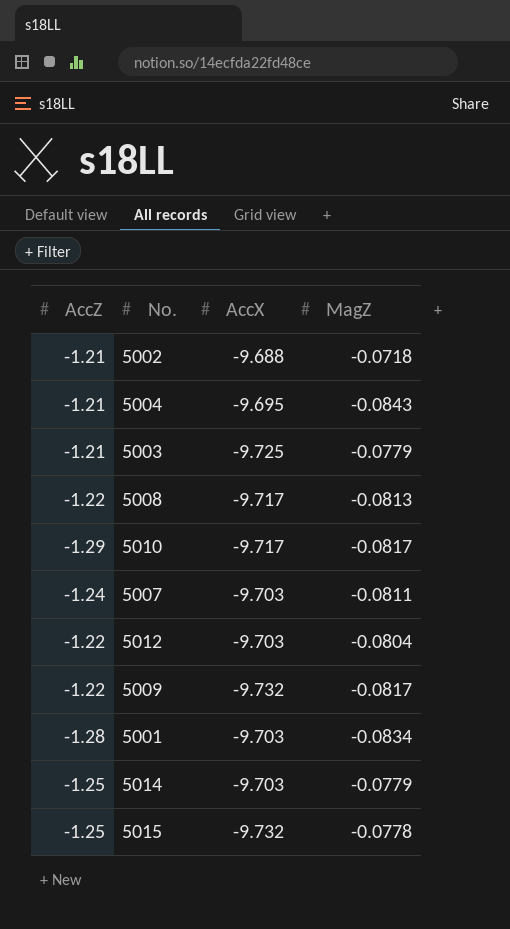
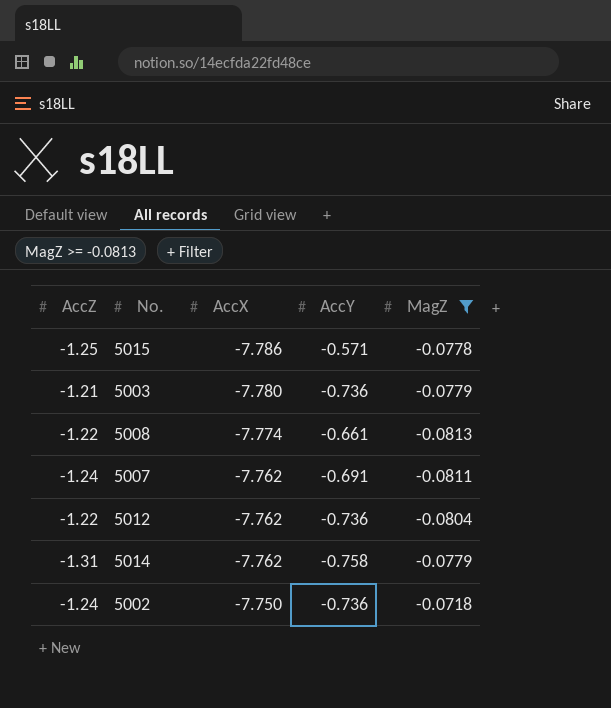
filter: none -> MagZ >= -0.0813
row order: none -> AccX ascending
column AccY | position: none -> 4
5015 | AccX: -9.732 -> -7.786
5003 | AccX: -9.725 -> -7.780
5008 | AccX: -9.717 -> -7.774
5007 | AccX: -9.703 -> -7.762
5012 | AccX: -9.703 -> -7.762
5014 | AccZ: -1.25 -> -1.31
5014 | AccX: -9.703 -> -7.762
5002 | AccZ: -1.21 -> -1.24
5002 | AccX: -9.688 -> -7.750

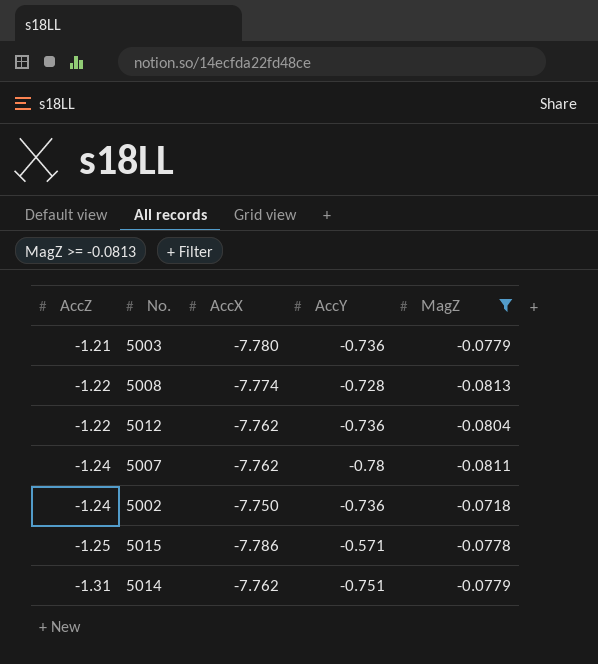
row order: AccX ascending -> AccZ descending
5008 | AccY: -0.661 -> -0.728
5007 | AccY: -0.691 -> -0.78
5014 | AccY: -0.758 -> -0.751

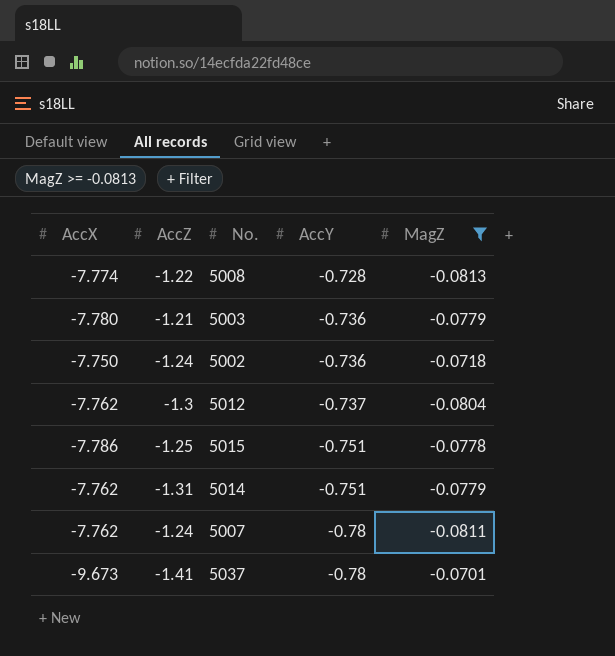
row order: AccZ descending -> AccY descending
column AccX | position: 3 -> 1
5012 | AccZ: -1.22 -> -1.3
5012 | AccY: -0.736 -> -0.737
5015 | AccY: -0.571 -> -0.751
row 5037: none -> -9.673 | -1.41 | -0.78 | -0.0701

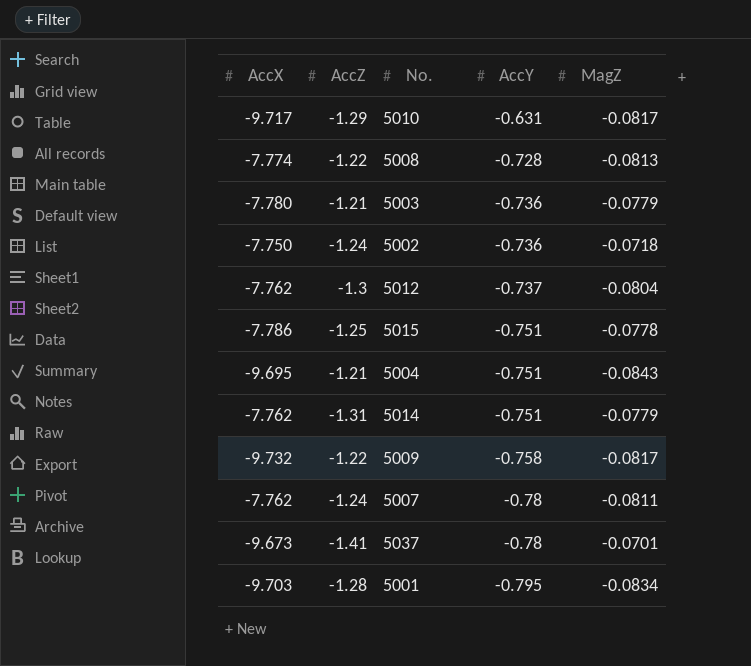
filter: MagZ >= -0.0813 -> none

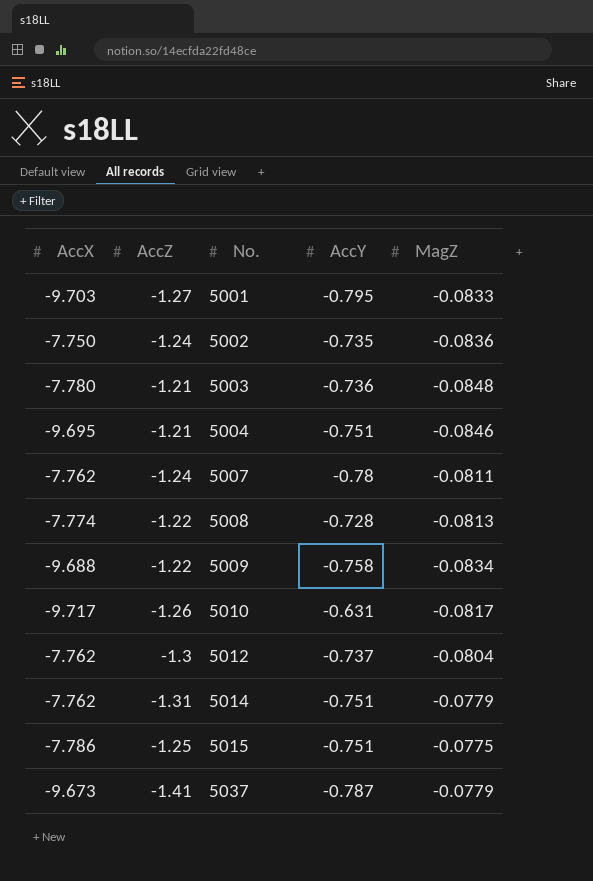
row order: AccY descending -> No. ascending
5001 | AccZ: -1.28 -> -1.27
5001 | MagZ: -0.0834 -> -0.0833
5002 | AccY: -0.736 -> -0.735
5002 | MagZ: -0.0718 -> -0.0836
5003 | MagZ: -0.0779 -> -0.0848
5004 | MagZ: -0.0843 -> -0.0846
5009 | AccX: -9.732 -> -9.688
5009 | MagZ: -0.0817 -> -0.0834
5010 | AccZ: -1.29 -> -1.26
5015 | MagZ: -0.0778 -> -0.0775
5037 | AccY: -0.78 -> -0.787
5037 | MagZ: -0.0701 -> -0.0779

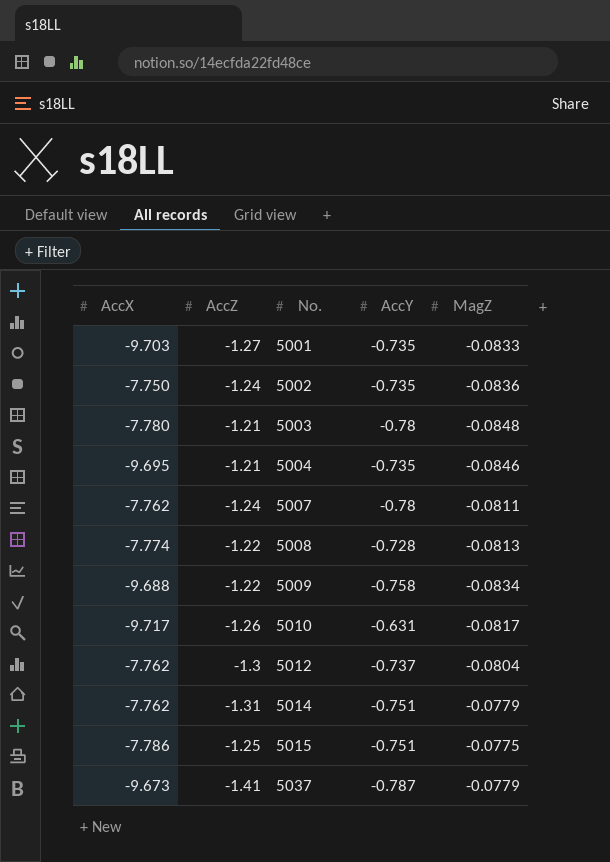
5001 | AccY: -0.795 -> -0.735
5003 | AccY: -0.736 -> -0.78
5004 | AccY: -0.751 -> -0.735

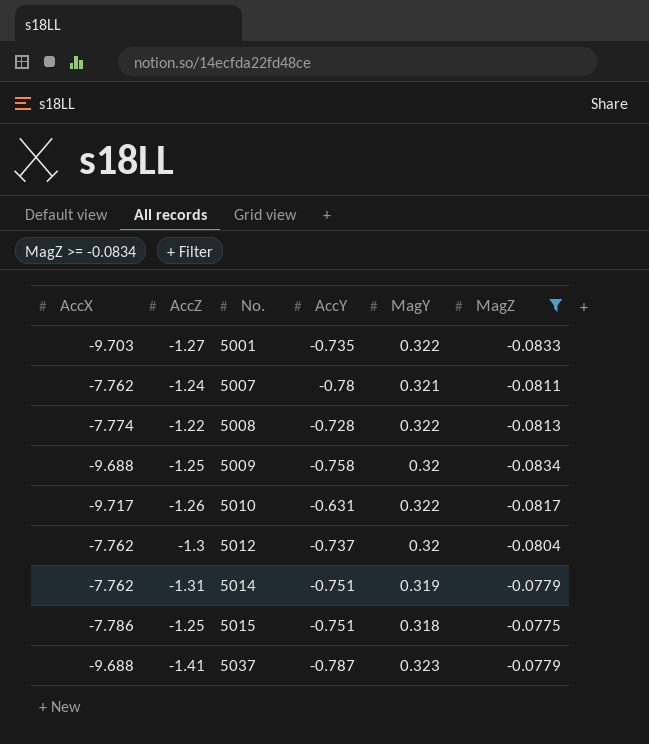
filter: none -> MagZ >= -0.0834
column MagY | position: none -> 5
5009 | AccZ: -1.22 -> -1.25
5037 | AccX: -9.673 -> -9.688

